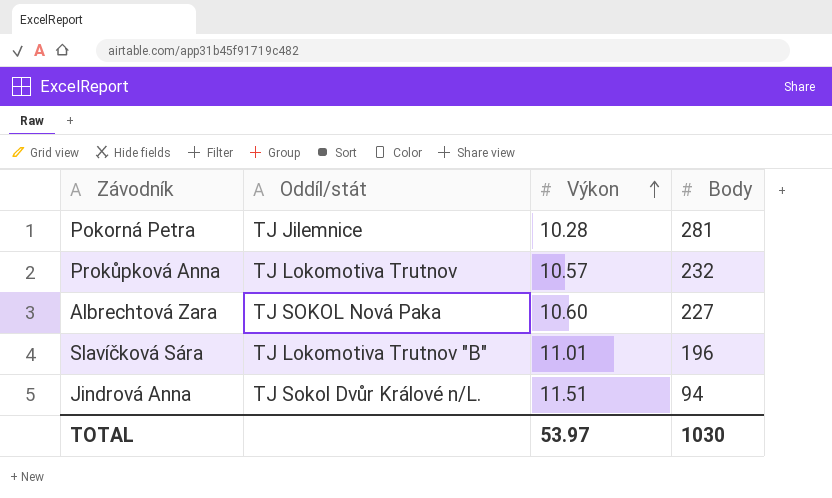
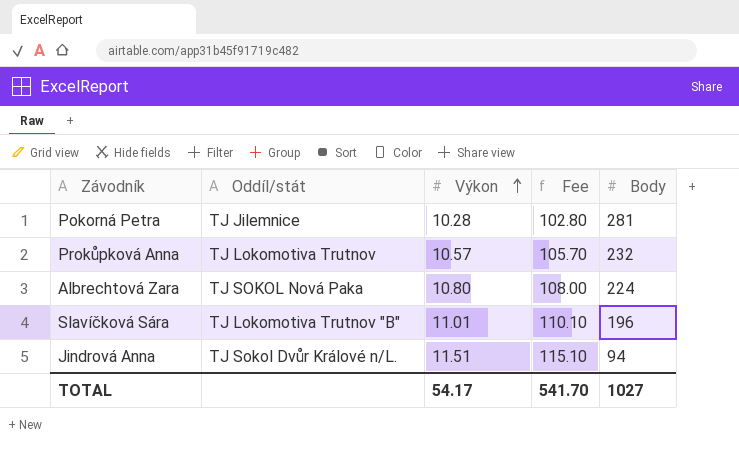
column Fee | formula: none -> [Výkon] * 10
Albrechtová Zara | Výkon: 10.60 -> 10.80
Albrechtová Zara | Body: 227 -> 224
TOTAL | Výkon: 53.97 -> 54.17
TOTAL | Body: 1030 -> 1027

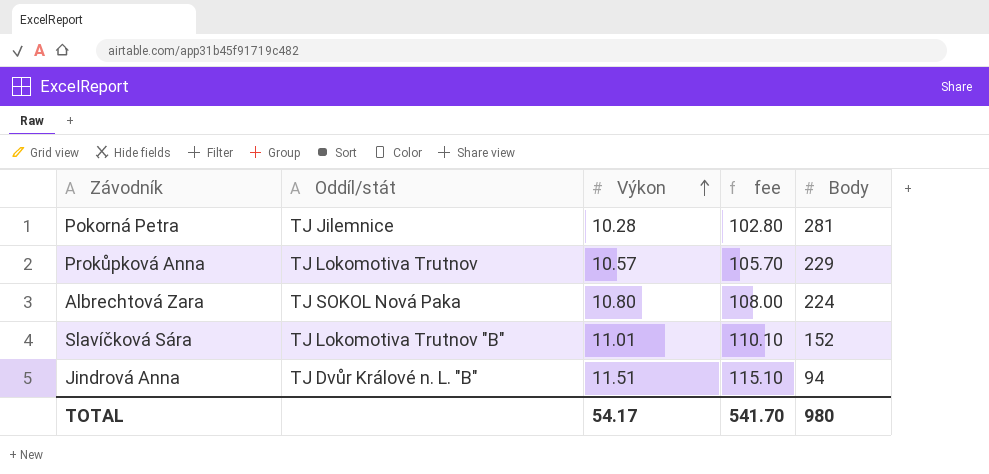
column name: Fee -> fee
Prokůpková Anna | Body: 232 -> 229
Slavíčková Sára | Body: 196 -> 152
Jindrová Anna | Oddíl/stát: TJ Sokol Dvůr Králové n/L. -> TJ Dvůr Králové n. L. "B"
TOTAL | Body: 1027 -> 980

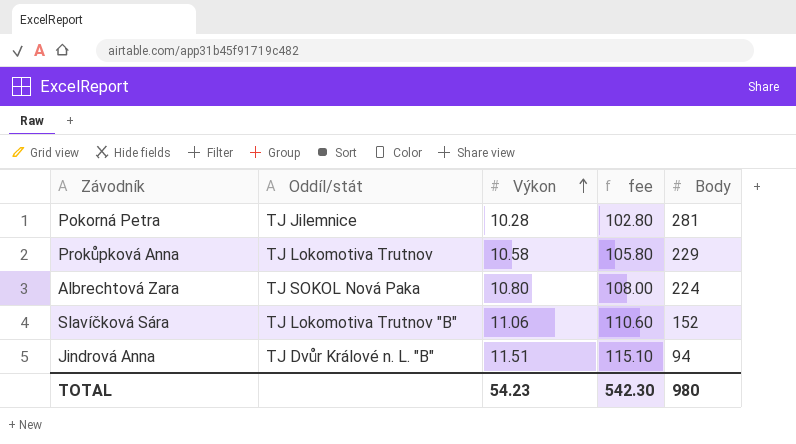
Prokůpková Anna | Výkon: 10.57 -> 10.58
Prokůpková Anna | fee: 105.70 -> 105.80
Slavíčková Sára | Výkon: 11.01 -> 11.06
Slavíčková Sára | fee: 110.10 -> 110.60
TOTAL | Výkon: 54.17 -> 54.23
TOTAL | fee: 541.70 -> 542.30

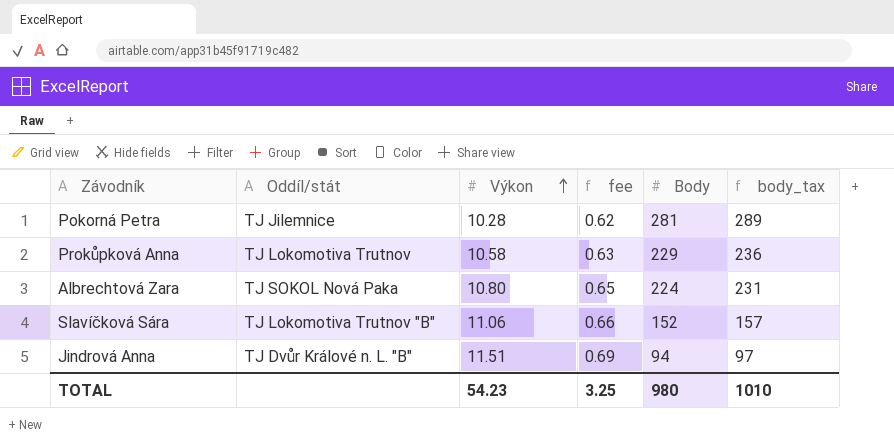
column fee | formula: [Výkon] * 10 -> [Výkon] * 0.06
column body_tax | formula: none -> [Body] * 1.03
TOTAL | fee: 542.30 -> 3.25

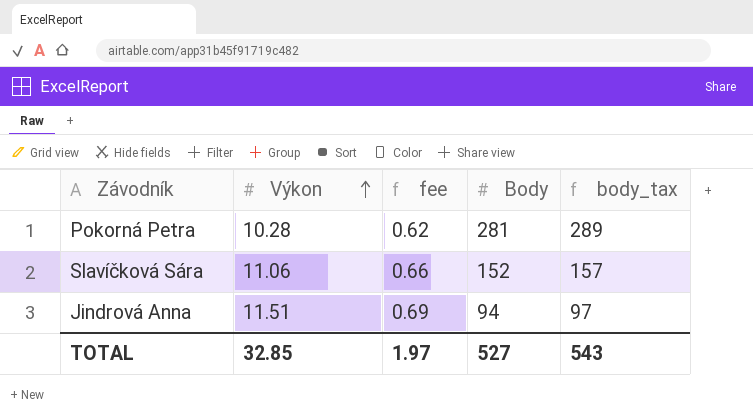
column Oddíl/stát | position: 2 -> none
row Prokůpková Anna: TJ Lokomotiva Trutnov | 10.58 | 0.63 | 229 | 236 -> none
row Albrechtová Zara: TJ SOKOL Nová Paka | 10.80 | 0.65 | 224 | 231 -> none
TOTAL | Výkon: 54.23 -> 32.85
TOTAL | fee: 3.25 -> 1.97
TOTAL | Body: 980 -> 527
TOTAL | body_tax: 1010 -> 543

